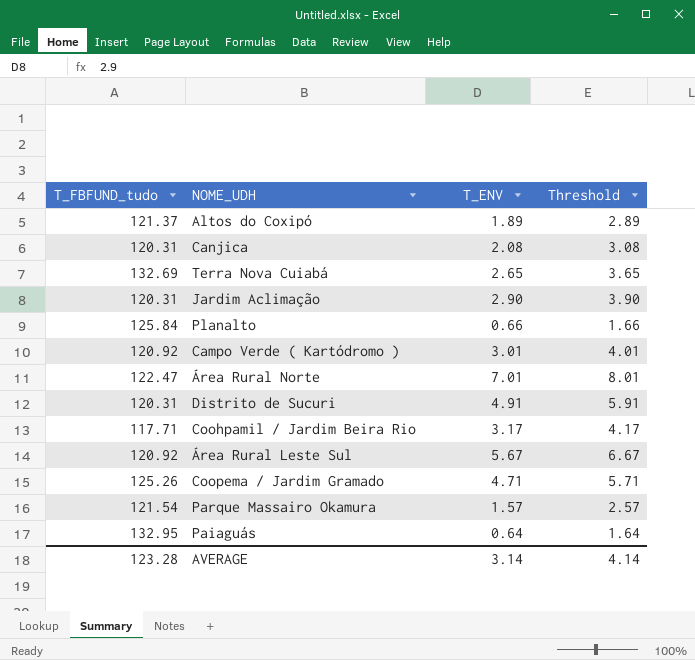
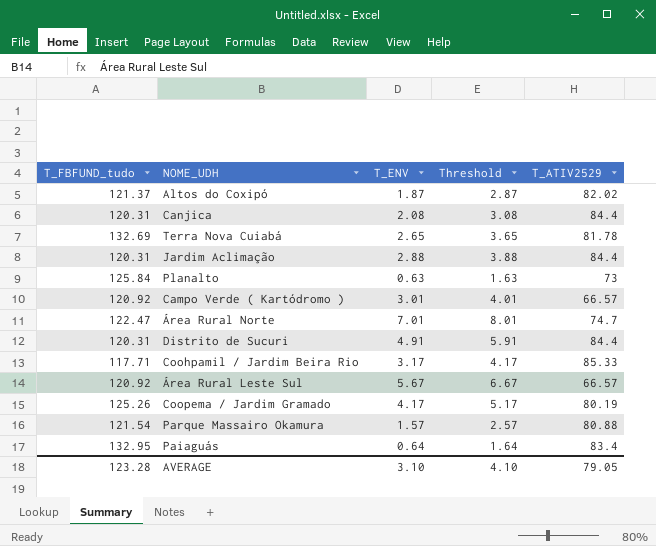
column T_ATIV2529 | position: none -> 5
Altos do Coxipó | T_ENV: 1.89 -> 1.87
Altos do Coxipó | Threshold: 2.89 -> 2.87
Jardim Aclimação | T_ENV: 2.90 -> 2.88
Jardim Aclimação | Threshold: 3.90 -> 3.88
Planalto | T_ENV: 0.66 -> 0.63
Planalto | Threshold: 1.66 -> 1.63
Coopema / Jardim Gramado | T_ENV: 4.71 -> 4.17
Coopema / Jardim Gramado | Threshold: 5.71 -> 5.17
AVERAGE | T_ENV: 3.14 -> 3.10
AVERAGE | Threshold: 4.14 -> 4.10

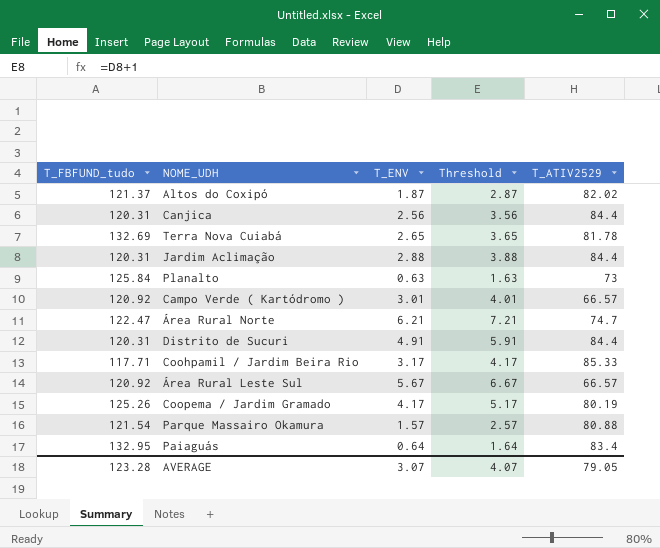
Canjica | T_ENV: 2.08 -> 2.56
Canjica | Threshold: 3.08 -> 3.56
Área Rural Norte | T_ENV: 7.01 -> 6.21
Área Rural Norte | Threshold: 8.01 -> 7.21
AVERAGE | T_ENV: 3.10 -> 3.07
AVERAGE | Threshold: 4.10 -> 4.07

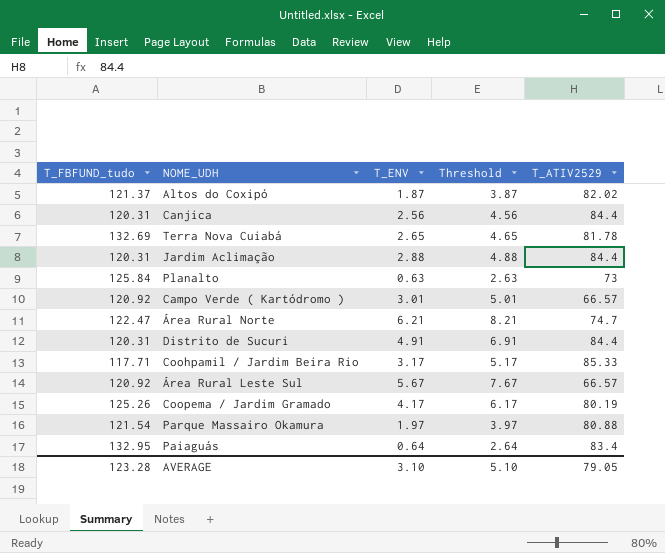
column Threshold | formula: [T_ENV] + 1 -> [T_ENV] + 2
Parque Massairo Okamura | T_ENV: 1.57 -> 1.97
AVERAGE | T_ENV: 3.07 -> 3.10
AVERAGE | Threshold: 4.07 -> 5.10

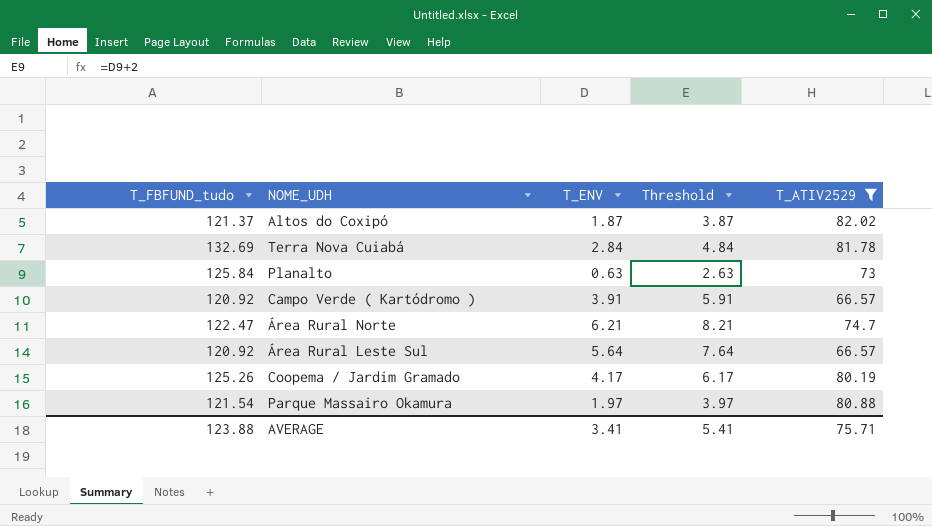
filter: none -> T_ATIV2529 <= 82.02
Terra Nova Cuiabá | T_ENV: 2.65 -> 2.84
Terra Nova Cuiabá | Threshold: 4.65 -> 4.84
Campo Verde ( Kartódromo ) | T_ENV: 3.01 -> 3.91
Campo Verde ( Kartódromo ) | Threshold: 5.01 -> 5.91
Área Rural Leste Sul | T_ENV: 5.67 -> 5.64
Área Rural Leste Sul | Threshold: 7.67 -> 7.64
AVERAGE | T_FBFUND_tudo: 123.28 -> 123.88
AVERAGE | T_ENV: 3.10 -> 3.41
AVERAGE | Threshold: 5.10 -> 5.41
AVERAGE | T_ATIV2529: 79.05 -> 75.71

